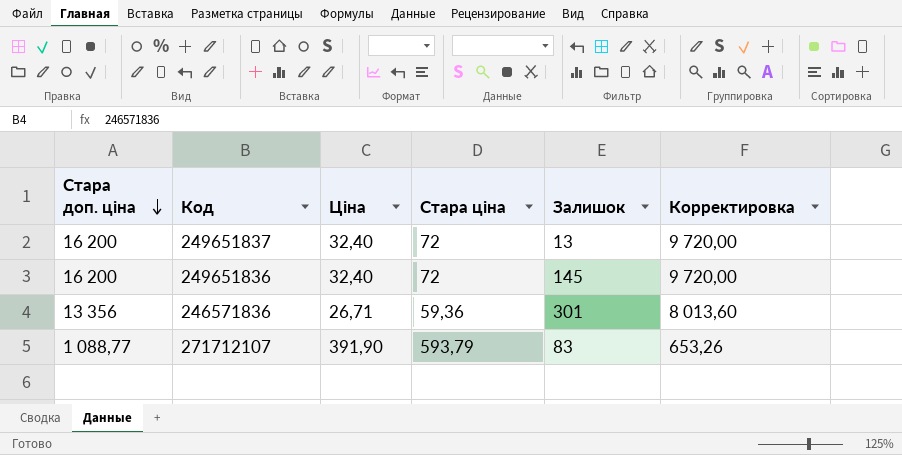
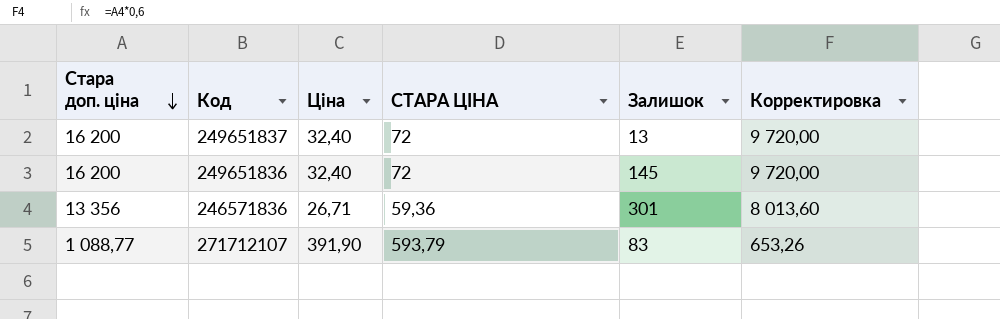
column name: Стара ціна -> СТАРА ЦІНА

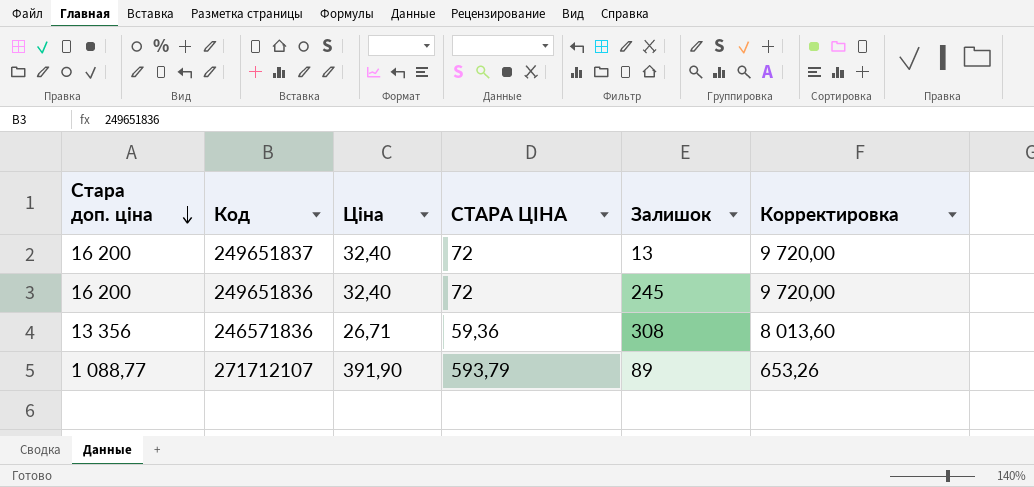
249651836 | Залишок: 145 -> 245
246571836 | Залишок: 301 -> 308
271712107 | Залишок: 83 -> 89

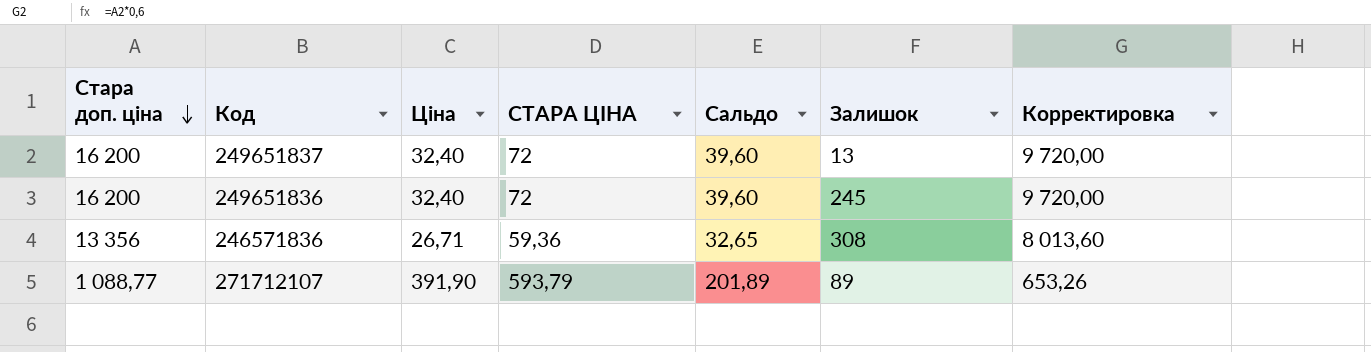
column Сальдо | formula: none -> [СТАРА ЦІНА] - [Ціна]

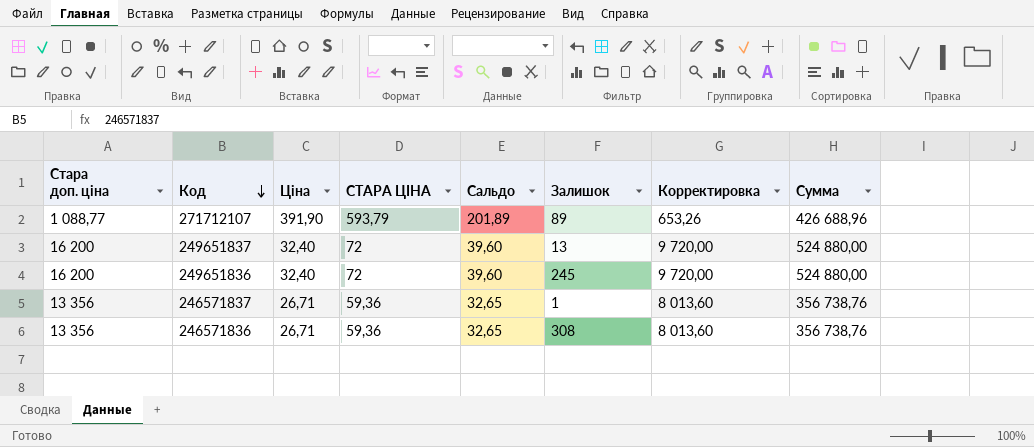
row order: Стара доп. ціна descending -> Код descending
column Сумма | formula: none -> [Стара доп. ціна] * [Ціна]
row 246571837: none -> 13 356 | 26,71 | 59,36 | 32,65 | 1 | 8 013,60 | 356 738,76

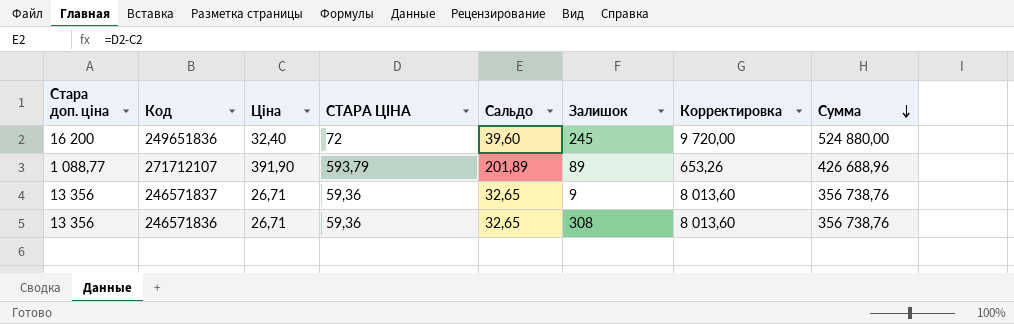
row order: Код descending -> Сумма descending
row 249651837: 16 200 | 32,40 | 72 | 39,60 | 13 | 9 720,00 | 524 880,00 -> none
246571837 | Залишок: 1 -> 9

